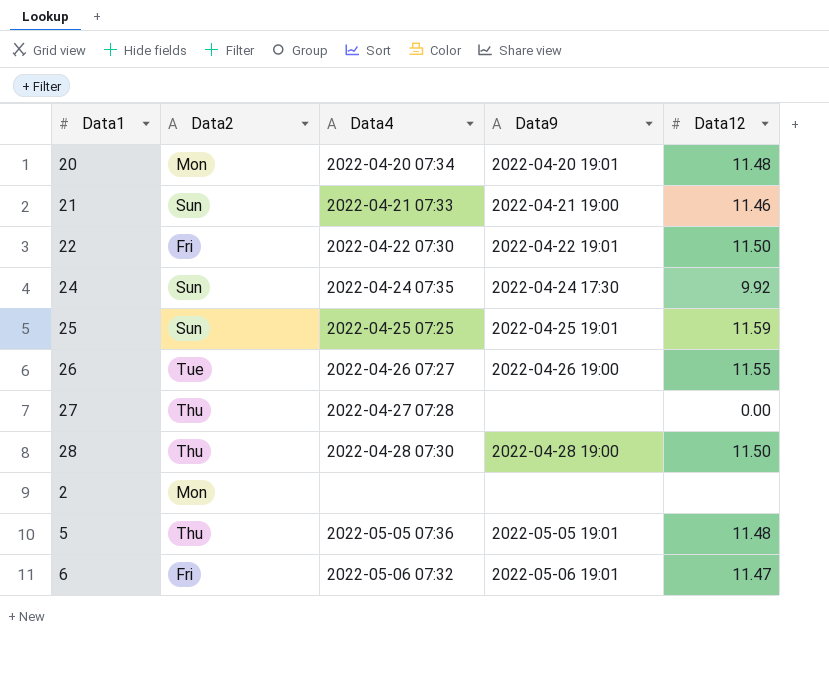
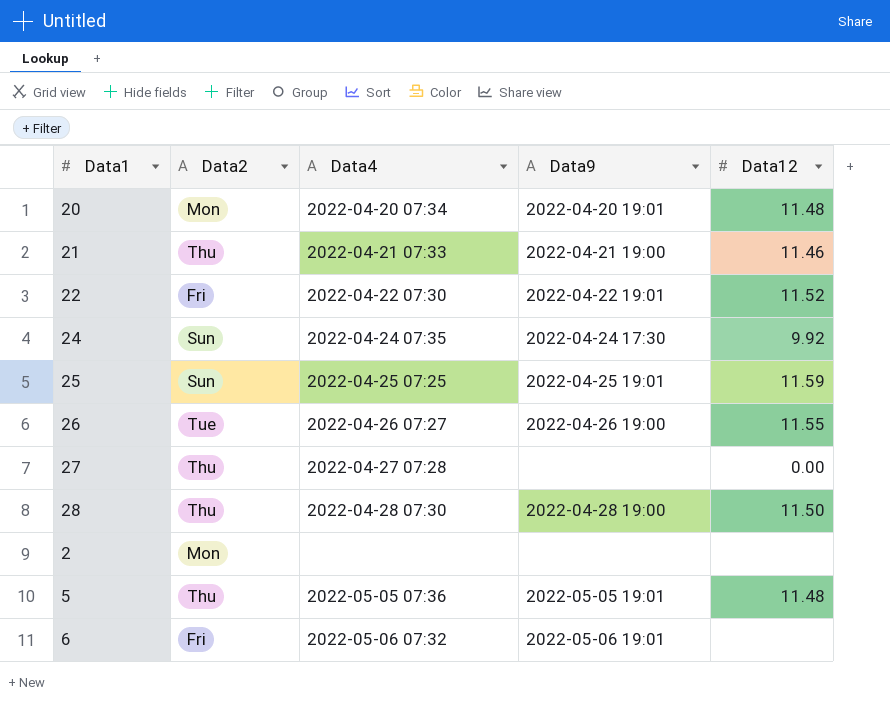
21 | Data2: Sun -> Thu
22 | Data12: 11.50 -> 11.52
6 | Data12: 11.47 -> none

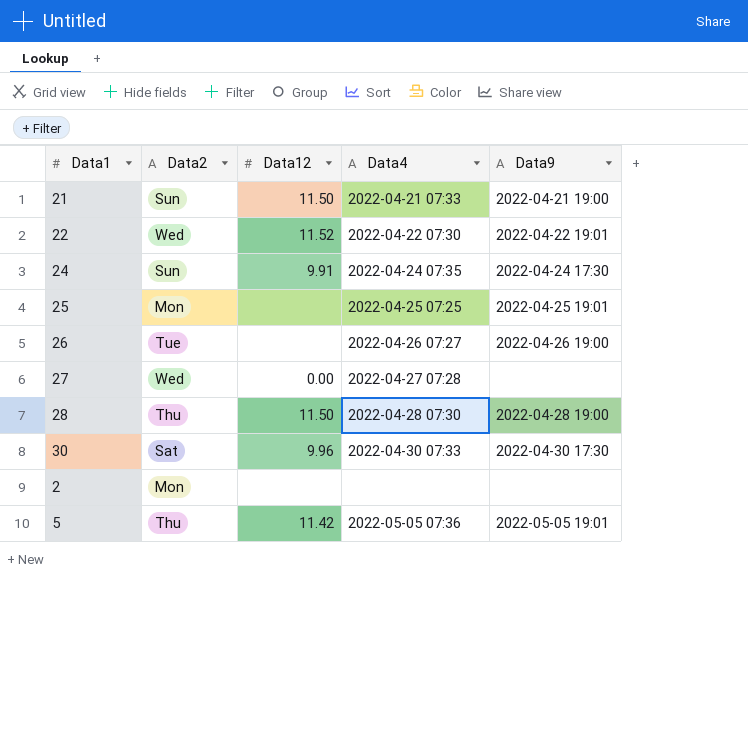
column Data12 | position: 5 -> 3
row 20: Mon | 2022-04-20 07:34 | 2022-04-20 19:01 | 11.48 -> none
row 6: Fri | 2022-05-06 07:32 | 2022-05-06 19:01 | none -> none
21 | Data2: Thu -> Sun
21 | Data12: 11.46 -> 11.50
22 | Data2: Fri -> Wed
24 | Data12: 9.92 -> 9.91
25 | Data2: Sun -> Mon
25 | Data12: 11.59 -> none
26 | Data12: 11.55 -> none
27 | Data2: Thu -> Wed
row 30: none -> Sat | 9.96 | 2022-04-30 07:33 | 2022-04-30 17:30
5 | Data12: 11.48 -> 11.42

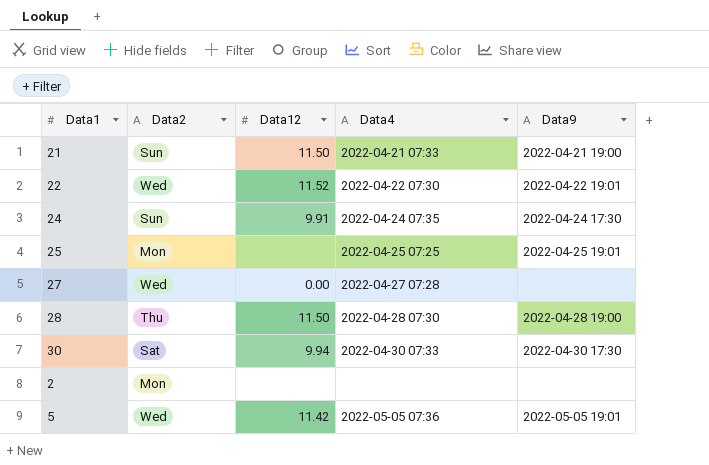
row 26: Tue | none | 2022-04-26 07:27 | 2022-04-26 19:00 -> none
30 | Data12: 9.96 -> 9.94
5 | Data2: Thu -> Wed

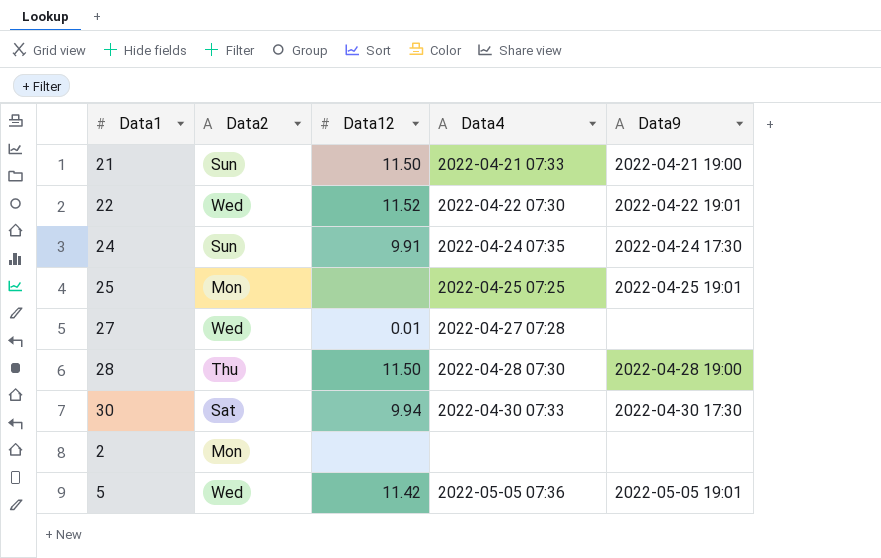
27 | Data12: 0.00 -> 0.01

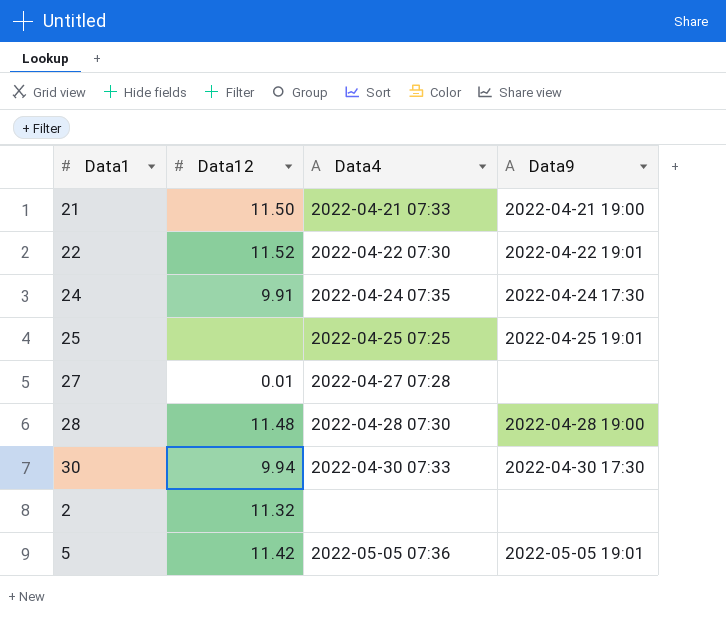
column Data2 | position: 2 -> none
28 | Data12: 11.50 -> 11.48
2 | Data12: none -> 11.32

